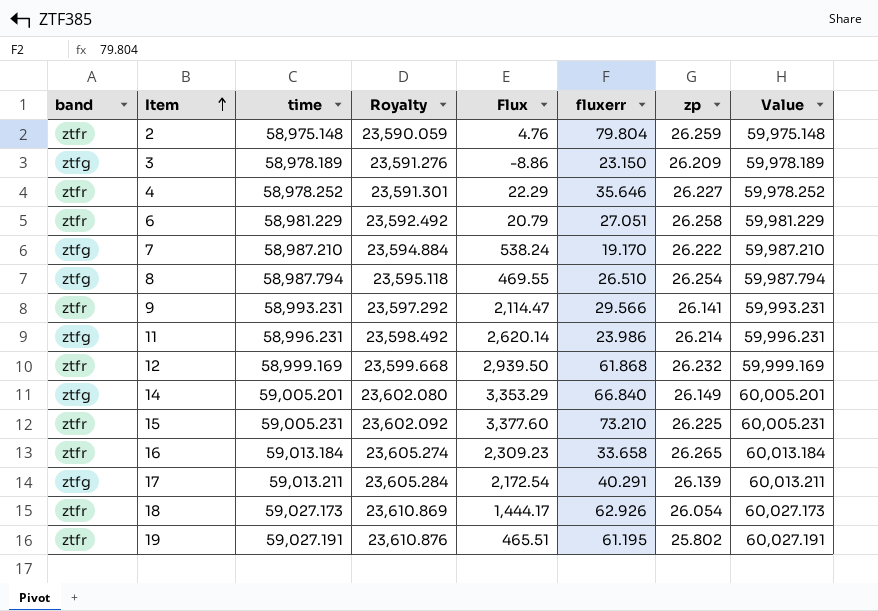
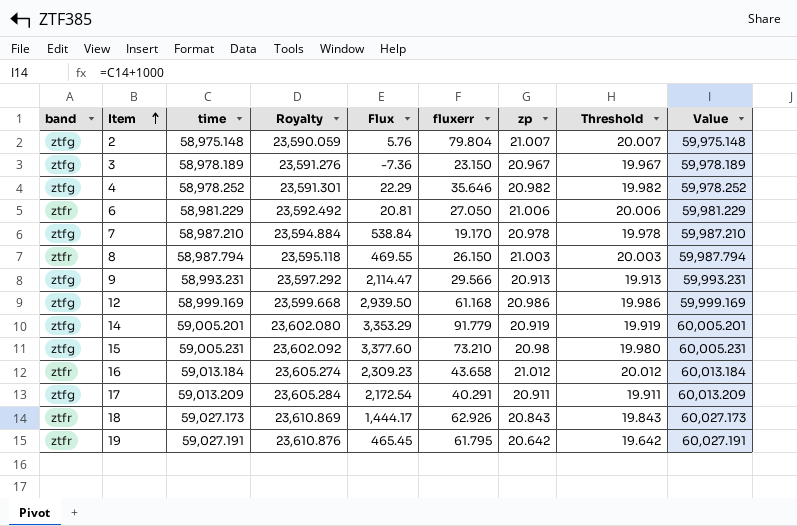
column Threshold | formula: none -> [zp] - 1
row 11: ztfg | 58,996.231 | 23,598.492 | 2,620.14 | 23.986 | 26.214 | 59,996.231 -> none
2 | band: ztfr -> ztfg
2 | Flux: 4.76 -> 5.76
2 | zp: 26.259 -> 21.007
3 | Flux: -8.86 -> -7.36
3 | zp: 26.209 -> 20.967
4 | band: ztfr -> ztfg
4 | zp: 26.227 -> 20.982
6 | Flux: 20.79 -> 20.81
6 | fluxerr: 27.051 -> 27.050
6 | zp: 26.258 -> 21.006
7 | Flux: 538.24 -> 538.84
7 | zp: 26.222 -> 20.978
8 | band: ztfg -> ztfr
8 | fluxerr: 26.510 -> 26.150
8 | zp: 26.254 -> 21.003
9 | band: ztfr -> ztfg
9 | zp: 26.141 -> 20.913
12 | band: ztfr -> ztfg
12 | fluxerr: 61.868 -> 61.168
12 | zp: 26.232 -> 20.986
14 | fluxerr: 66.840 -> 91.779
14 | zp: 26.149 -> 20.919
15 | band: ztfr -> ztfg
15 | zp: 26.225 -> 20.98
16 | fluxerr: 33.658 -> 43.658
16 | zp: 26.265 -> 21.012
17 | time: 59,013.211 -> 59,013.209
17 | zp: 26.139 -> 20.911
17 | Value: 60,013.211 -> 60,013.209
18 | zp: 26.054 -> 20.843
19 | Flux: 465.51 -> 465.45
19 | fluxerr: 61.195 -> 61.795
19 | zp: 25.802 -> 20.642

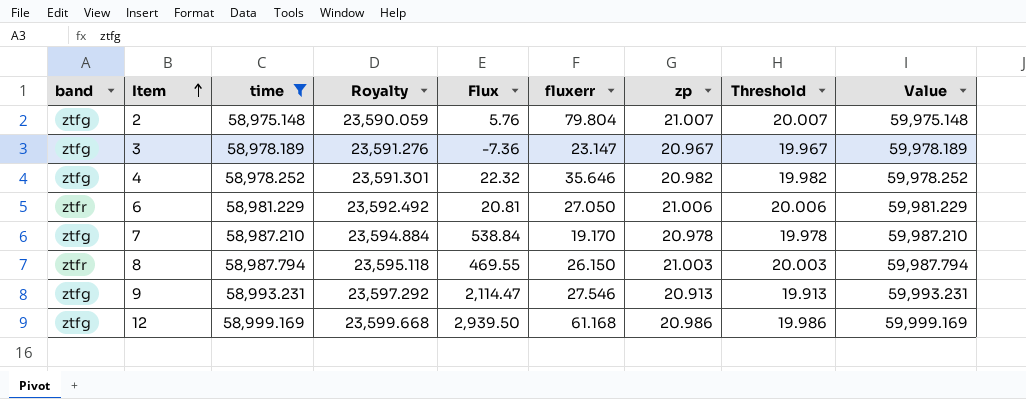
filter: none -> time <= 58,999.169
3 | fluxerr: 23.150 -> 23.147
4 | Flux: 22.29 -> 22.32
9 | fluxerr: 29.566 -> 27.546

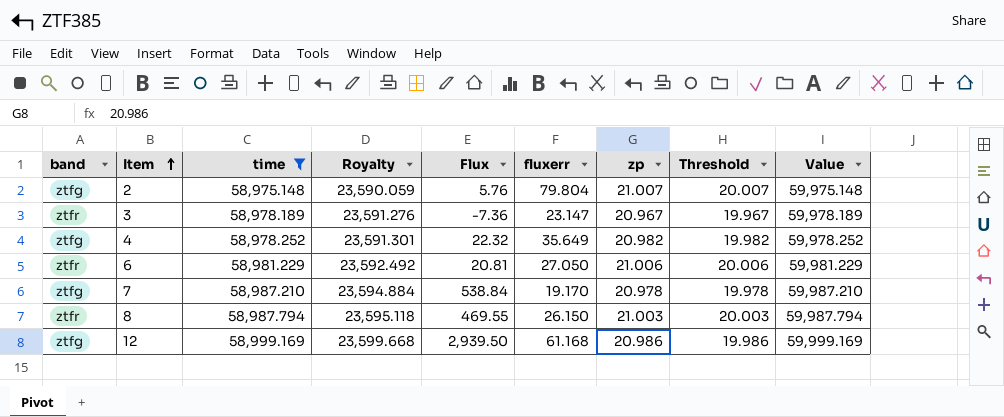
row 9: ztfg | 58,993.231 | 23,597.292 | 2,114.47 | 27.546 | 20.913 | 19.913 | 59,993.231 -> none
3 | band: ztfg -> ztfr
4 | fluxerr: 35.646 -> 35.649

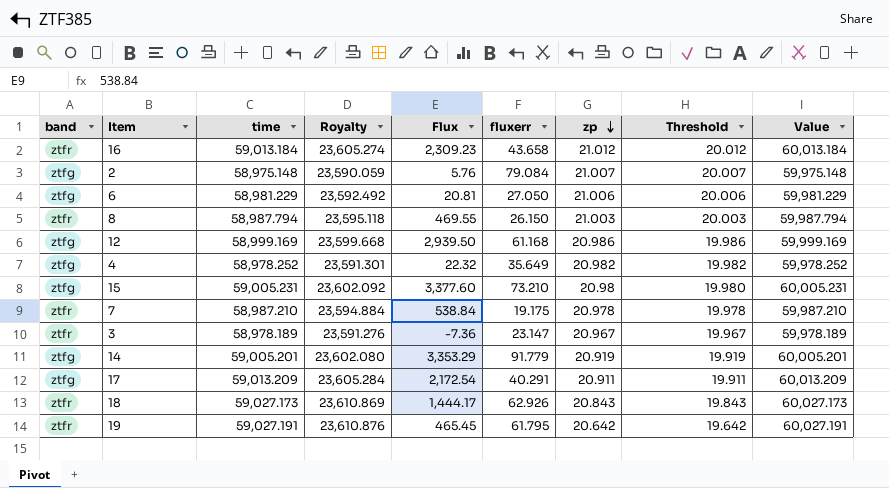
filter: time <= 58,999.169 -> none
row order: Item ascending -> zp descending
2 | fluxerr: 79.804 -> 79.084
6 | band: ztfr -> ztfg
7 | band: ztfg -> ztfr
7 | fluxerr: 19.170 -> 19.175

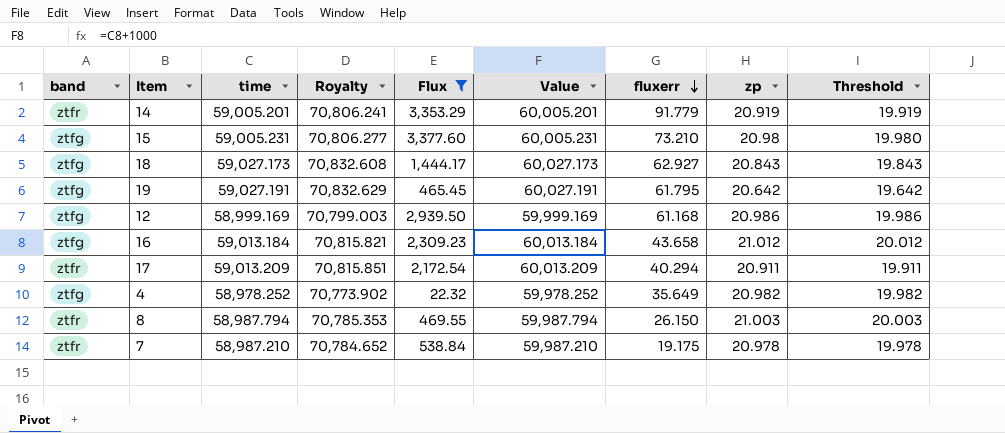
filter: none -> Flux >= 22.32
row order: zp descending -> fluxerr descending
column Royalty | formula: [time] * 0.4 -> [time] * 1.2
column Value | position: 9 -> 6
14 | band: ztfg -> ztfr
18 | band: ztfr -> ztfg
18 | fluxerr: 62.926 -> 62.927
19 | band: ztfr -> ztfg
16 | band: ztfr -> ztfg
17 | band: ztfg -> ztfr
17 | fluxerr: 40.291 -> 40.294

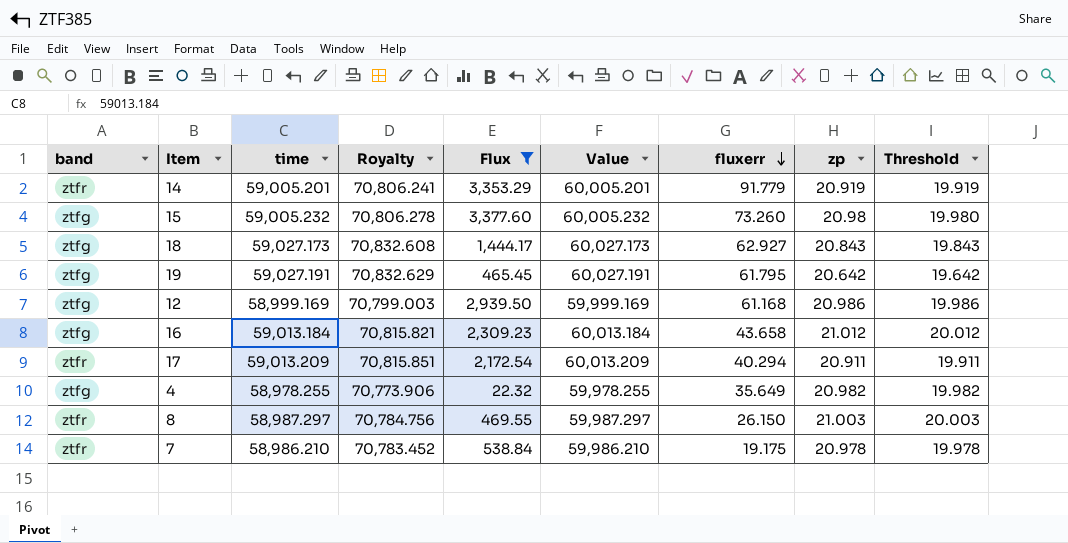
15 | time: 59,005.231 -> 59,005.232
15 | Royalty: 70,806.277 -> 70,806.278
15 | Value: 60,005.231 -> 60,005.232
15 | fluxerr: 73.210 -> 73.260
4 | time: 58,978.252 -> 58,978.255
4 | Royalty: 70,773.902 -> 70,773.906
4 | Value: 59,978.252 -> 59,978.255
8 | time: 58,987.794 -> 58,987.297
8 | Royalty: 70,785.353 -> 70,784.756
8 | Value: 59,987.794 -> 59,987.297
7 | time: 58,987.210 -> 58,986.210
7 | Royalty: 70,784.652 -> 70,783.452
7 | Value: 59,987.210 -> 59,986.210

